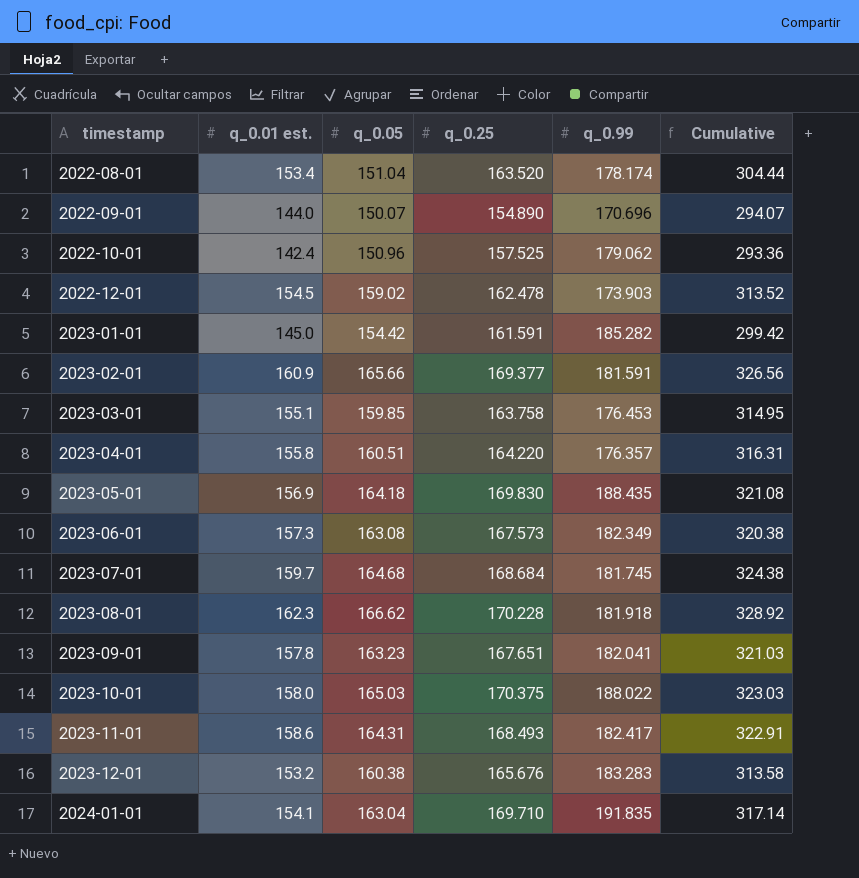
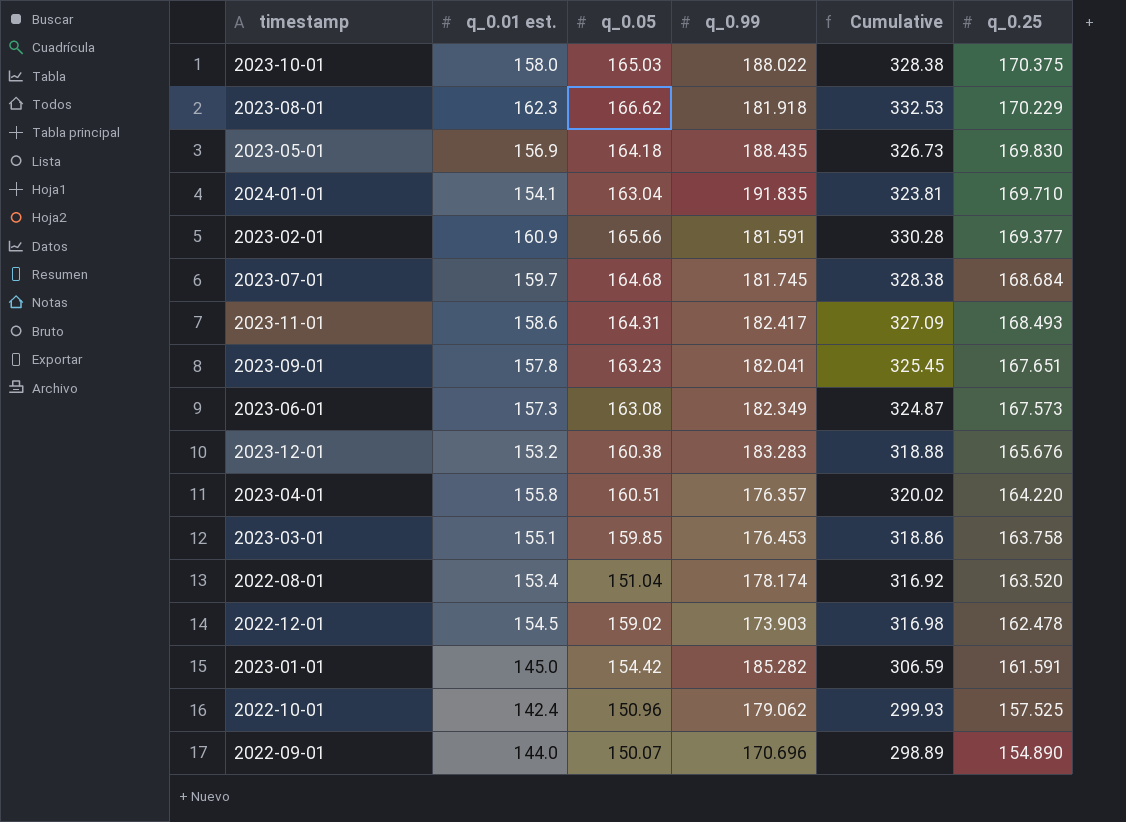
row order: timestamp ascending -> q_0.25 descending
column Cumulative | formula: [q_0.01 est.] + [q_0.05] -> [q_0.01 est.] + [q_0.25]
column q_0.25 | position: 4 -> 6
2023-08-01 | q_0.25: 170.228 -> 170.229

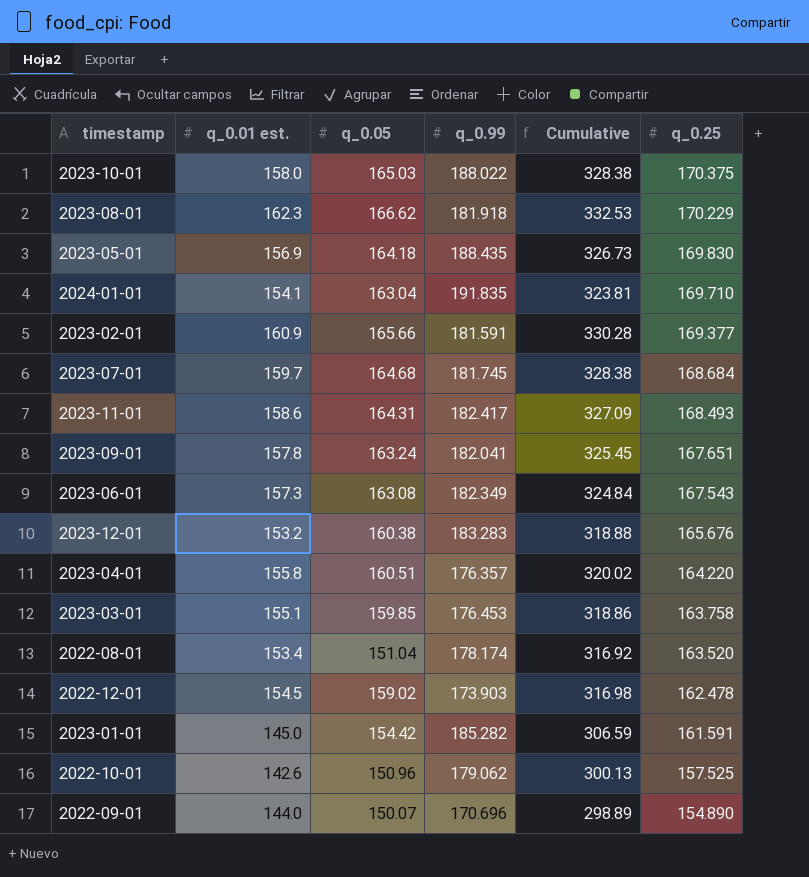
2023-09-01 | q_0.05: 163.23 -> 163.24
2023-06-01 | Cumulative: 324.87 -> 324.84
2023-06-01 | q_0.25: 167.573 -> 167.543
2022-10-01 | q_0.01 est.: 142.4 -> 142.6
2022-10-01 | Cumulative: 299.93 -> 300.13

